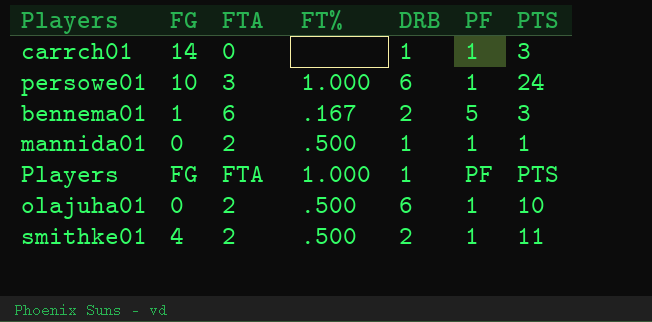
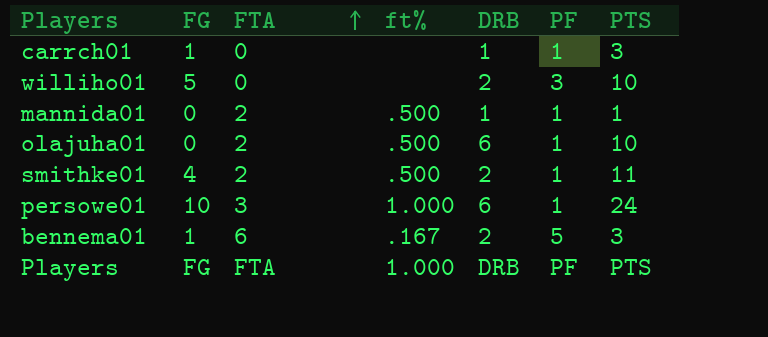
row order: none -> FTA ascending
column name: FT% -> ft%
carrch01 | FG: 14 -> 1
row williho01: none -> 5 | 0 | none | 2 | 3 | 10
Players | DRB: 1 -> DRB

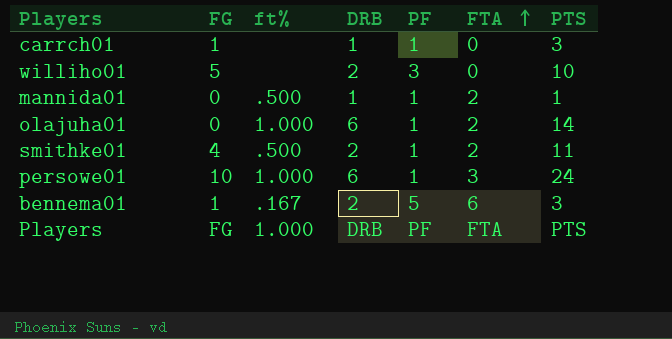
column FTA | position: 3 -> 6
olajuha01 | ft%: .500 -> 1.000
olajuha01 | PTS: 10 -> 14

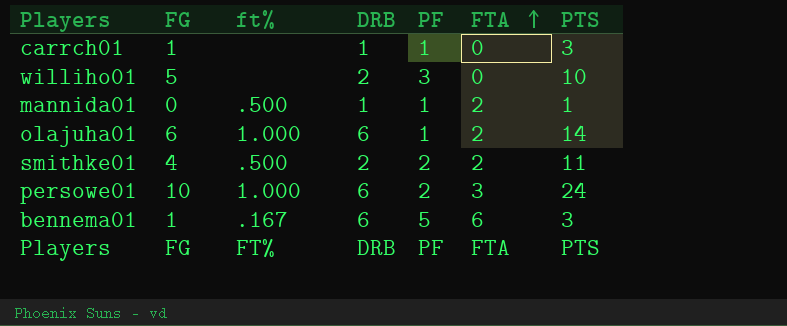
olajuha01 | FG: 0 -> 6
smithke01 | PF: 1 -> 2
persowe01 | PF: 1 -> 2
bennema01 | DRB: 2 -> 6
Players | ft%: 1.000 -> FT%

